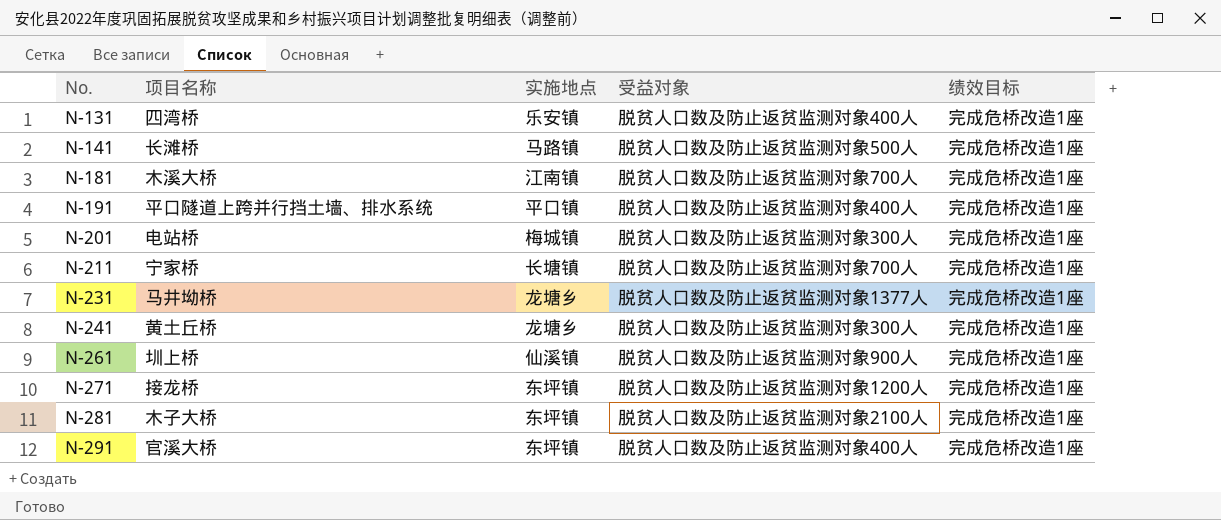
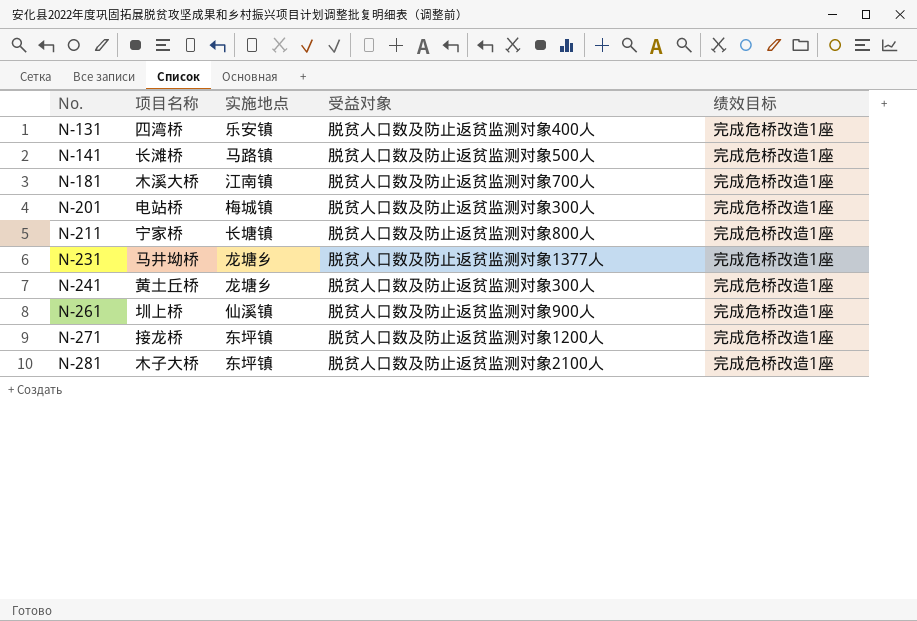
row N-191: 平口隧道上跨并行挡土墙、排水系统 | 平口镇 | 脱贫人口数及防止返贫监测对象400人 | 完成危桥改造1座 -> none
row N-291: 官溪大桥 | 东坪镇 | 脱贫人口数及防止返贫监测对象400人 | 完成危桥改造1座 -> none
N-211 | 受益对象: 脱贫人口数及防止返贫监测对象700人 -> 脱贫人口数及防止返贫监测对象800人

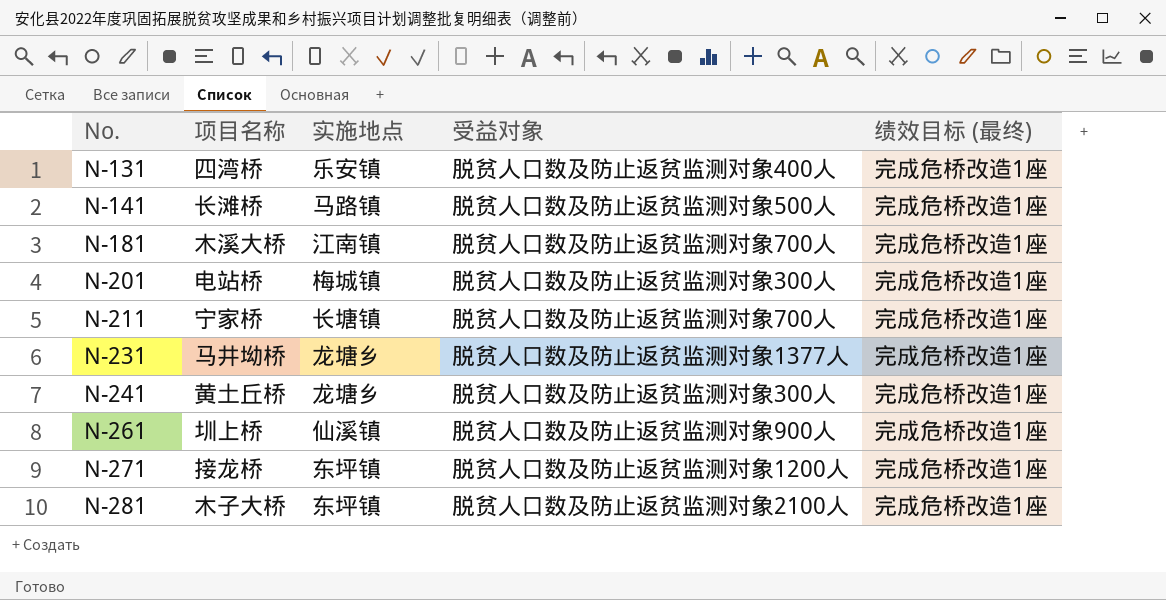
column name: 绩效目标 -> 绩效目标 (最终)
N-211 | 受益对象: 脱贫人口数及防止返贫监测对象800人 -> 脱贫人口数及防止返贫监测对象700人

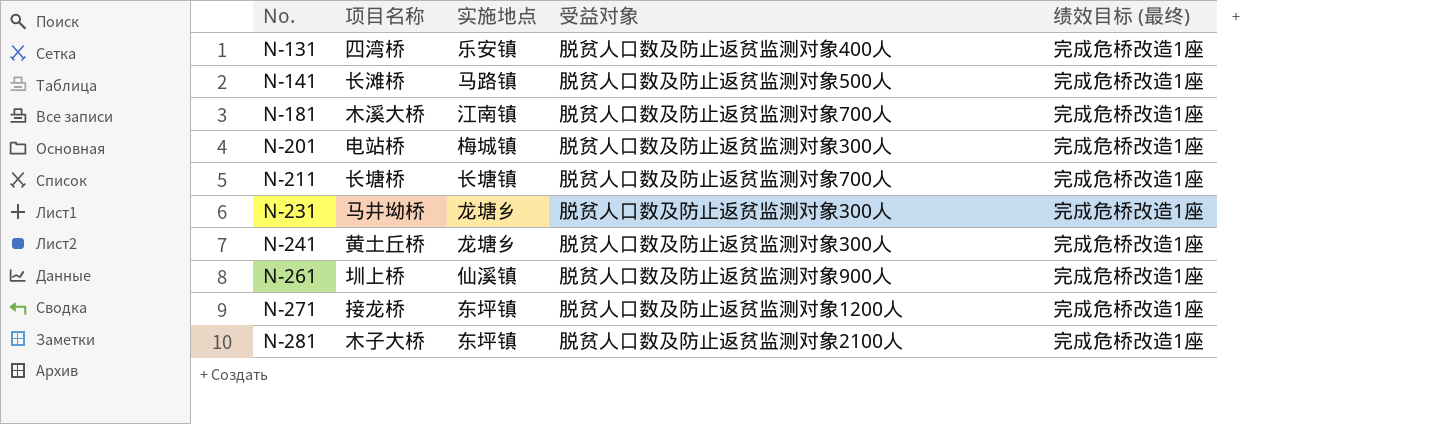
N-211 | 项目名称: 宁家桥 -> 长塘桥
N-231 | 受益对象: 脱贫人口数及防止返贫监测对象1377人 -> 脱贫人口数及防止返贫监测对象300人

